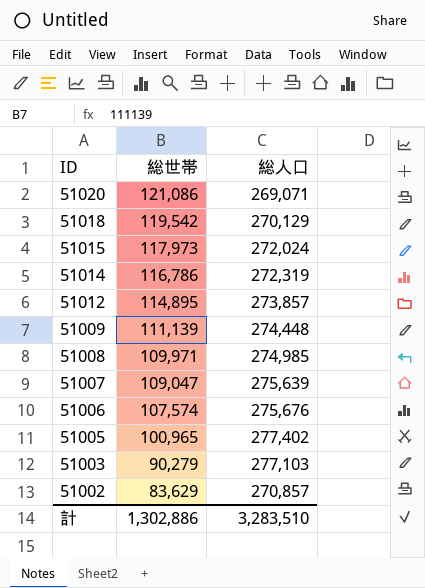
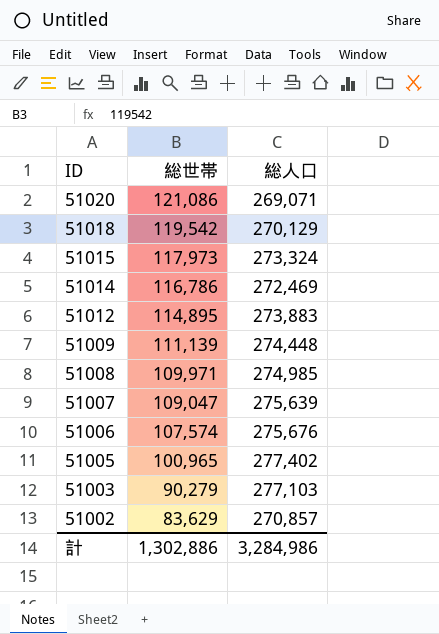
51015 | 総人口: 272,024 -> 273,324
51014 | 総人口: 272,319 -> 272,469
51012 | 総人口: 273,857 -> 273,883
計 | 総人口: 3,283,510 -> 3,284,986

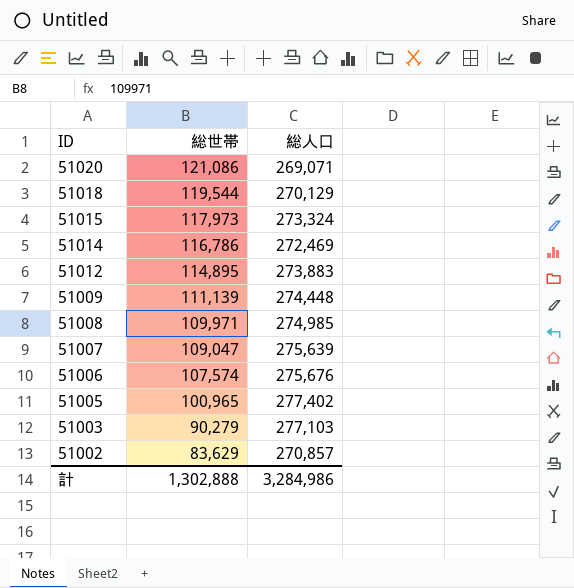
51018 | 総世帯: 119,542 -> 119,544
計 | 総世帯: 1,302,886 -> 1,302,888

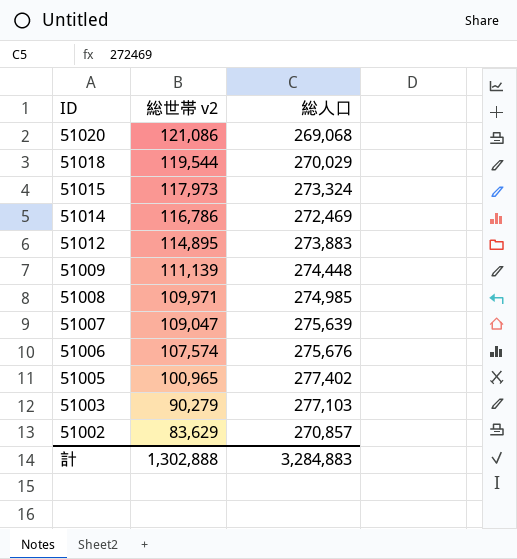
column name: 総世帯 -> 総世帯 v2
51020 | 総人口: 269,071 -> 269,068
51018 | 総人口: 270,129 -> 270,029
計 | 総人口: 3,284,986 -> 3,284,883

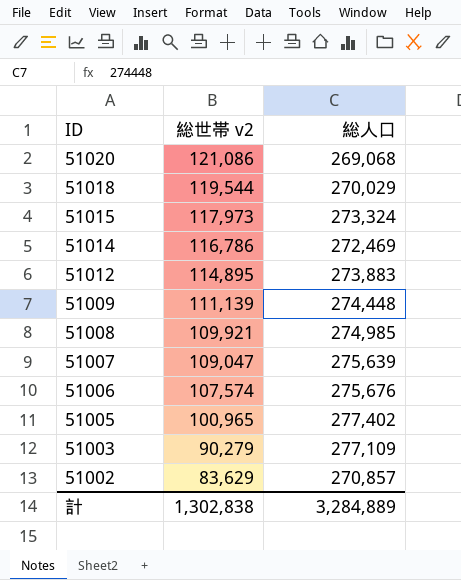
51008 | 総世帯 v2: 109,971 -> 109,921
51003 | 総人口: 277,103 -> 277,109
計 | 総世帯 v2: 1,302,888 -> 1,302,838
計 | 総人口: 3,284,883 -> 3,284,889

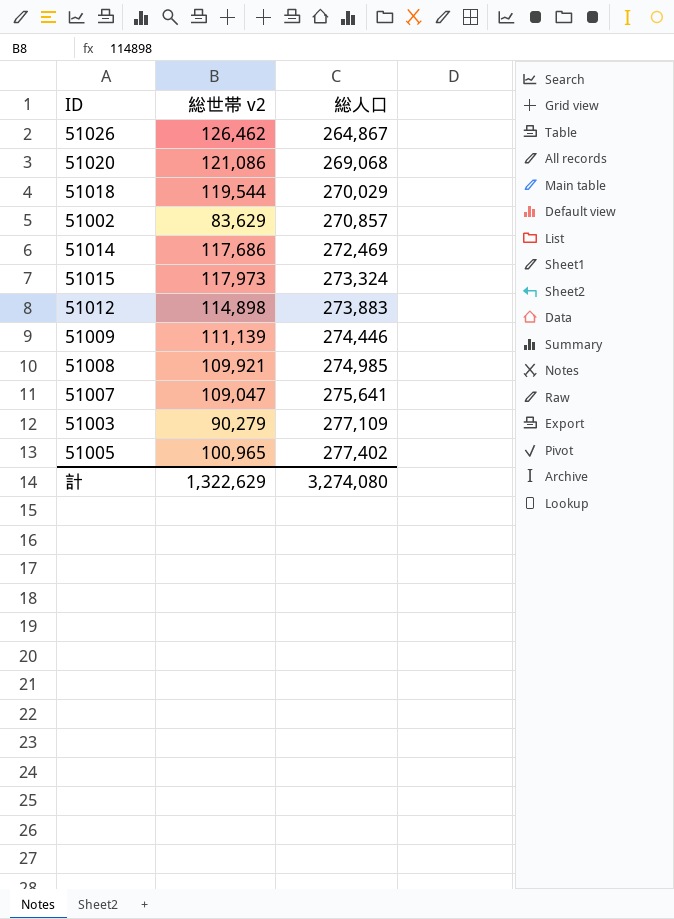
row order: ID descending -> 総人口 ascending
row 51006: 107,574 | 275,676 -> none
row 51026: none -> 126,462 | 264,867
51014 | 総世帯 v2: 116,786 -> 117,686
51012 | 総世帯 v2: 114,895 -> 114,898
51009 | 総人口: 274,448 -> 274,446
51007 | 総人口: 275,639 -> 275,641
計 | 総世帯 v2: 1,302,838 -> 1,322,629
計 | 総人口: 3,284,889 -> 3,274,080

